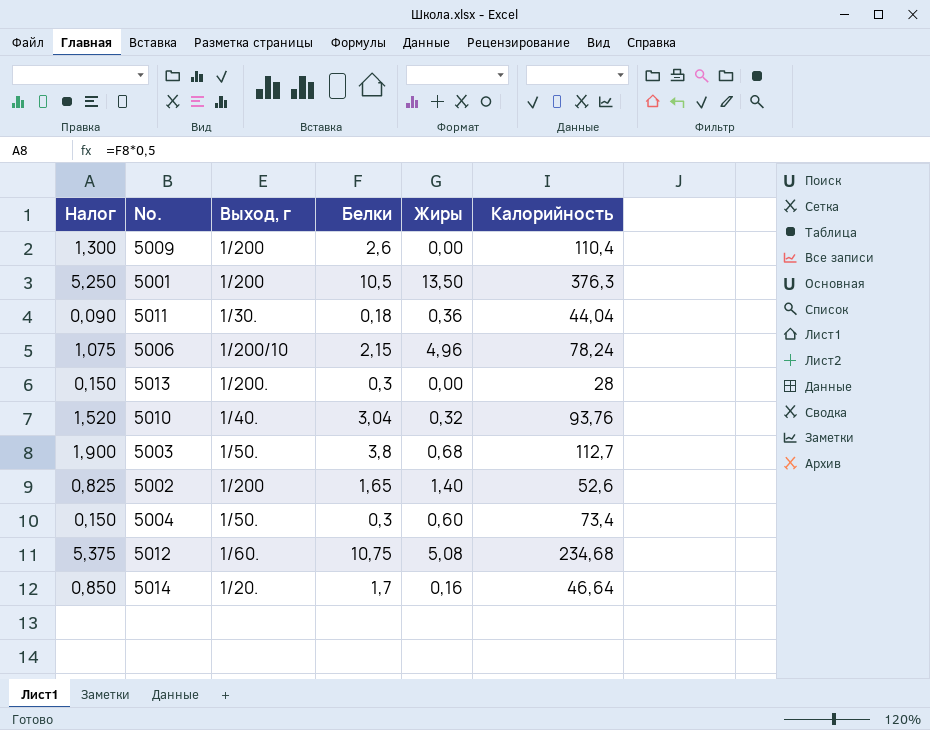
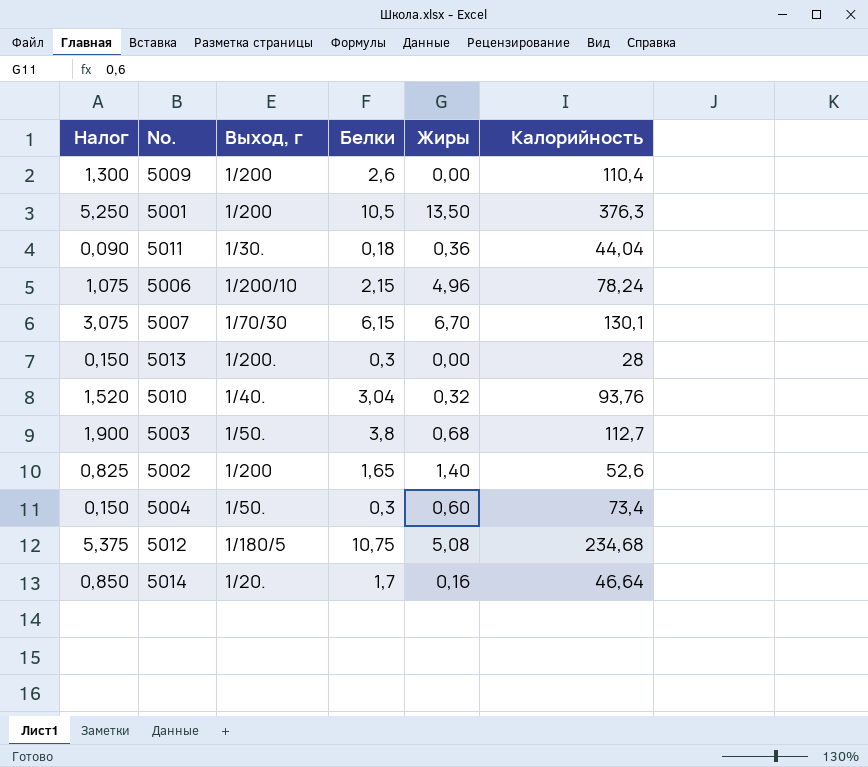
row 5007: none -> 3,075 | 1/70/30 | 6,15 | 6,70 | 130,1
5012 | Выход, г: 1/60. -> 1/180/5

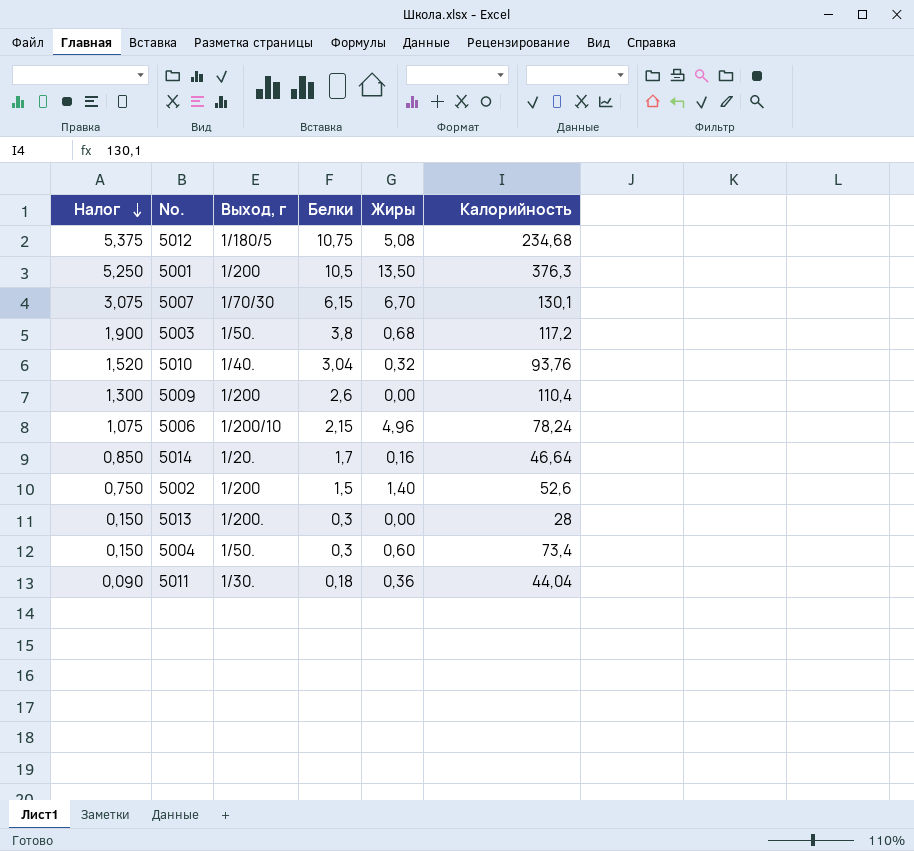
row order: none -> Налог descending
5003 | Калорийность: 112,7 -> 117,2
5002 | Налог: 0,825 -> 0,750
5002 | Белки: 1,65 -> 1,5

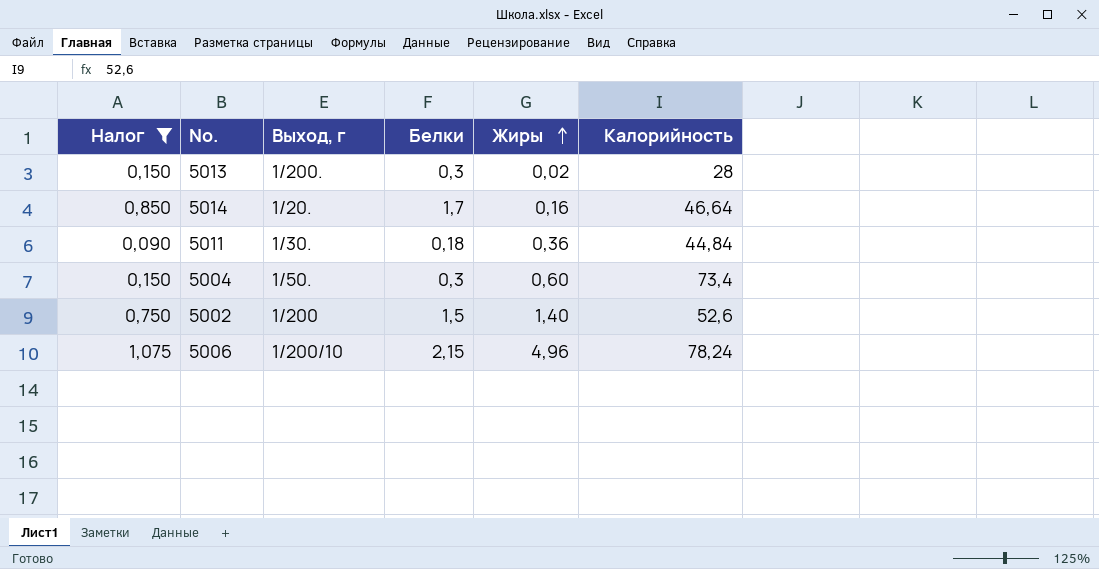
filter: none -> Налог <= 1,075
row order: Налог descending -> Жиры ascending
5013 | Жиры: 0,00 -> 0,02
5011 | Калорийность: 44,04 -> 44,84

